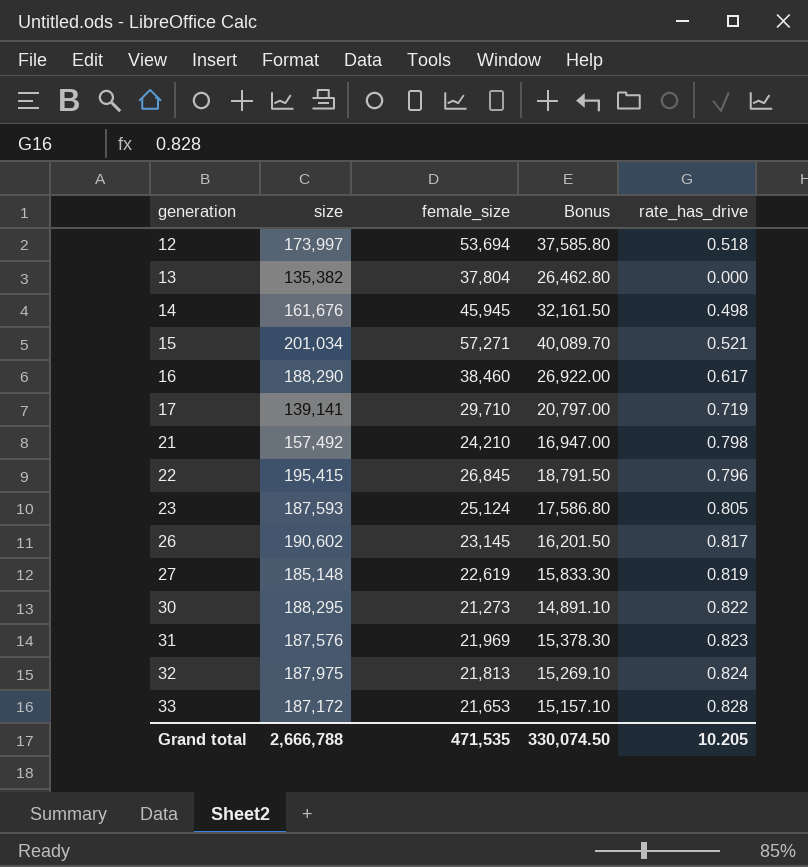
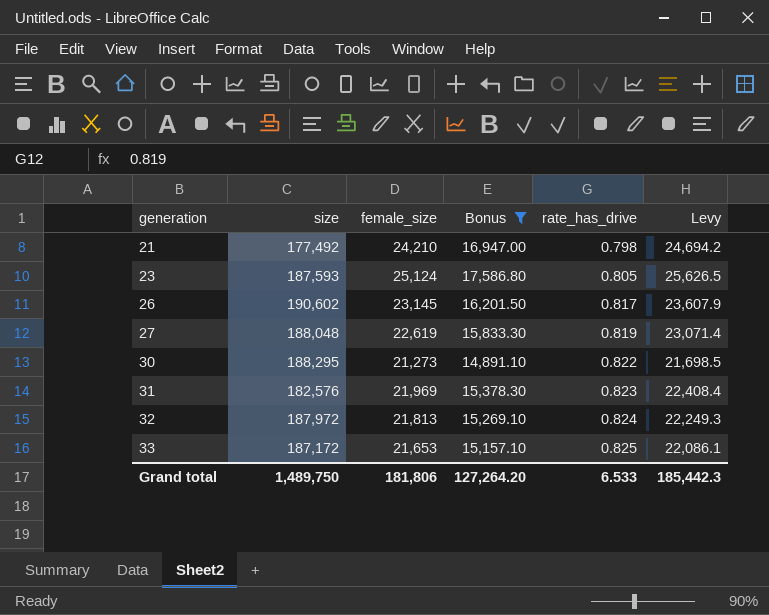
filter: none -> Bonus <= 17,586.80
column Levy | formula: none -> [female_size] * 1.02
21 | size: 157,492 -> 177,492
27 | size: 185,148 -> 188,048
31 | size: 187,576 -> 182,576
32 | size: 187,975 -> 187,972
33 | rate_has_drive: 0.828 -> 0.825
Grand total | size: 2,666,788 -> 1,489,750
Grand total | female_size: 471,535 -> 181,806
Grand total | Bonus: 330,074.50 -> 127,264.20
Grand total | rate_has_drive: 10.205 -> 6.533

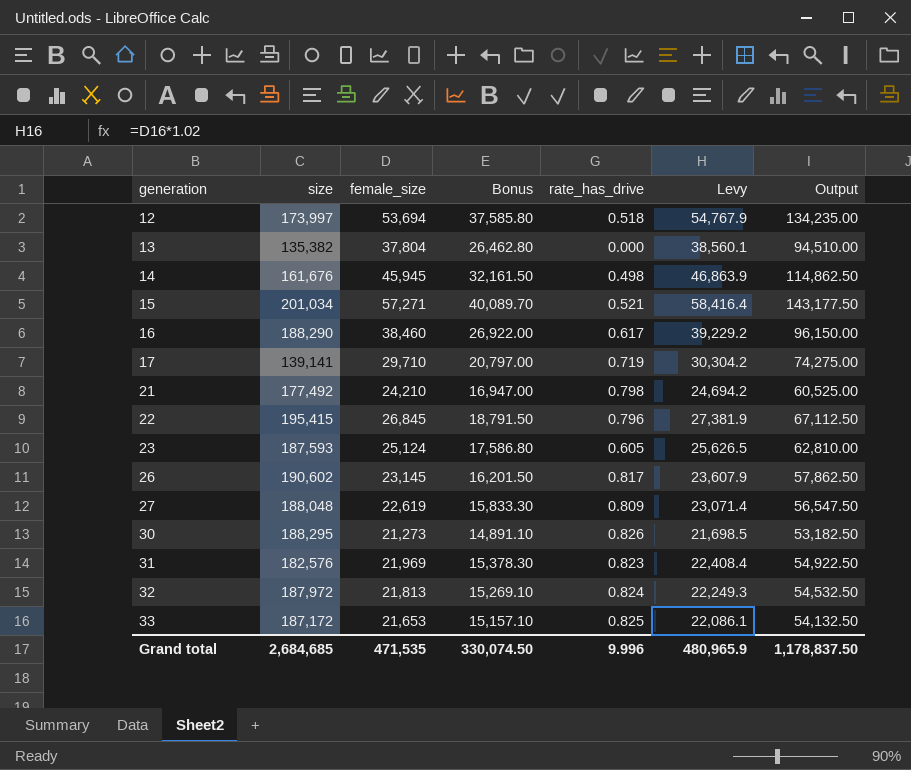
filter: Bonus <= 17,586.80 -> none
column Output | formula: none -> [female_size] * 2.5
23 | rate_has_drive: 0.805 -> 0.605
27 | rate_has_drive: 0.819 -> 0.809
30 | rate_has_drive: 0.822 -> 0.826
Grand total | size: 1,489,750 -> 2,684,685
Grand total | female_size: 181,806 -> 471,535
Grand total | Bonus: 127,264.20 -> 330,074.50
Grand total | rate_has_drive: 6.533 -> 9.996
Grand total | Levy: 185,442.3 -> 480,965.9

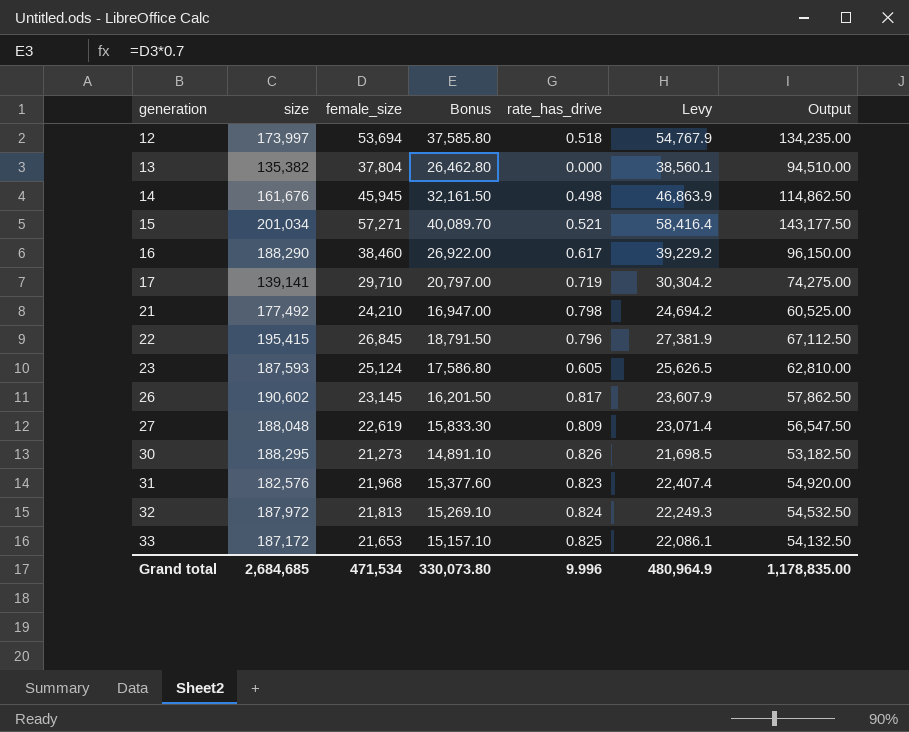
31 | female_size: 21,969 -> 21,968
31 | Bonus: 15,378.30 -> 15,377.60
31 | Levy: 22,408.4 -> 22,407.4
31 | Output: 54,922.50 -> 54,920.00
Grand total | female_size: 471,535 -> 471,534
Grand total | Bonus: 330,074.50 -> 330,073.80
Grand total | Levy: 480,965.9 -> 480,964.9
Grand total | Output: 1,178,837.50 -> 1,178,835.00

